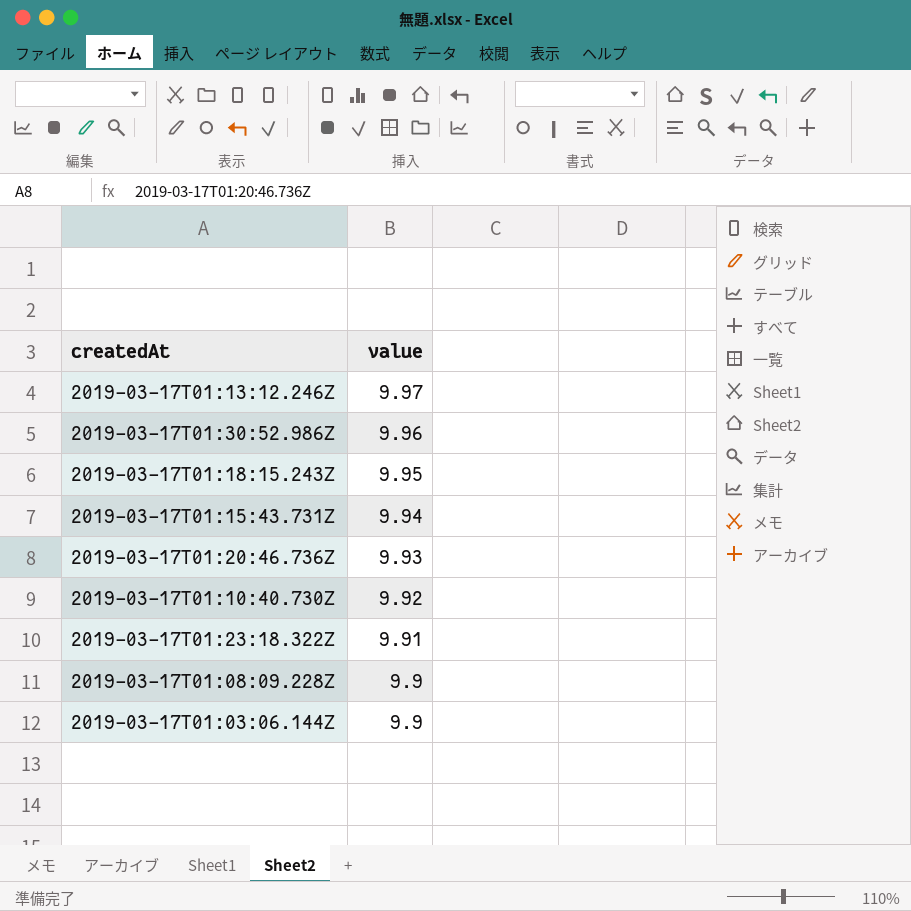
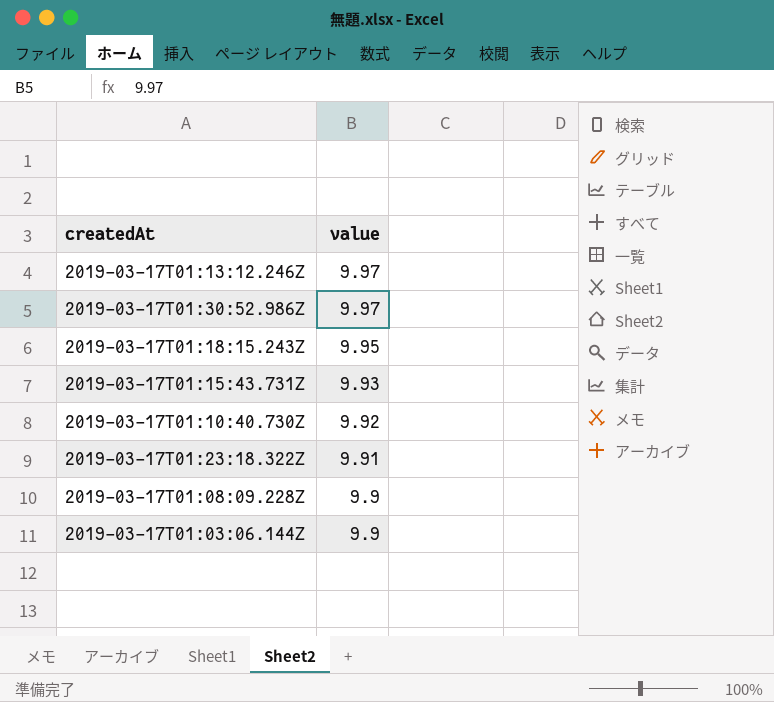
row 2019-03-17T01:20:46.736Z: 9.93 -> none
2019-03-17T01:30:52.986Z | value: 9.96 -> 9.97
2019-03-17T01:15:43.731Z | value: 9.94 -> 9.93

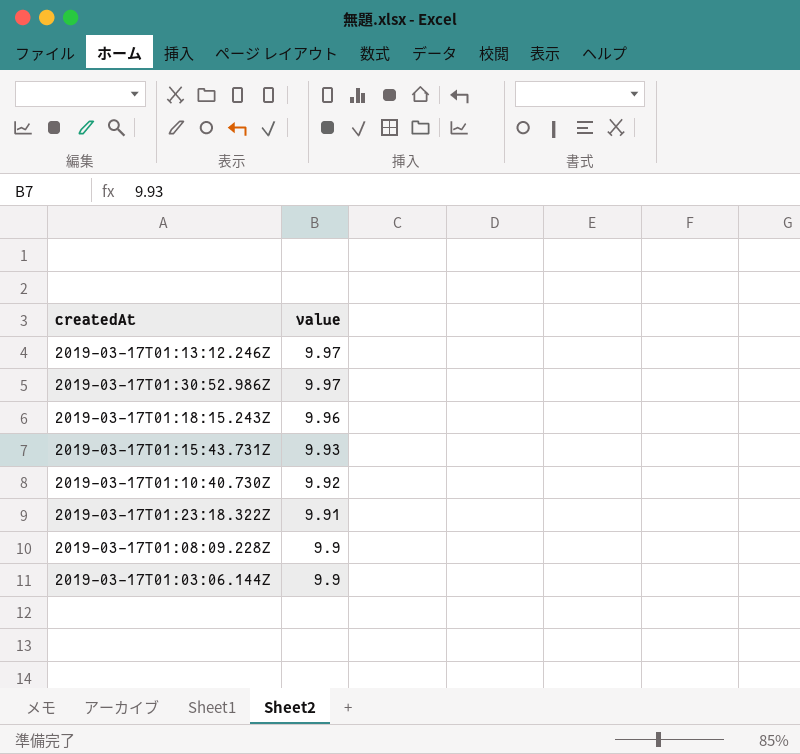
2019-03-17T01:18:15.243Z | value: 9.95 -> 9.96

